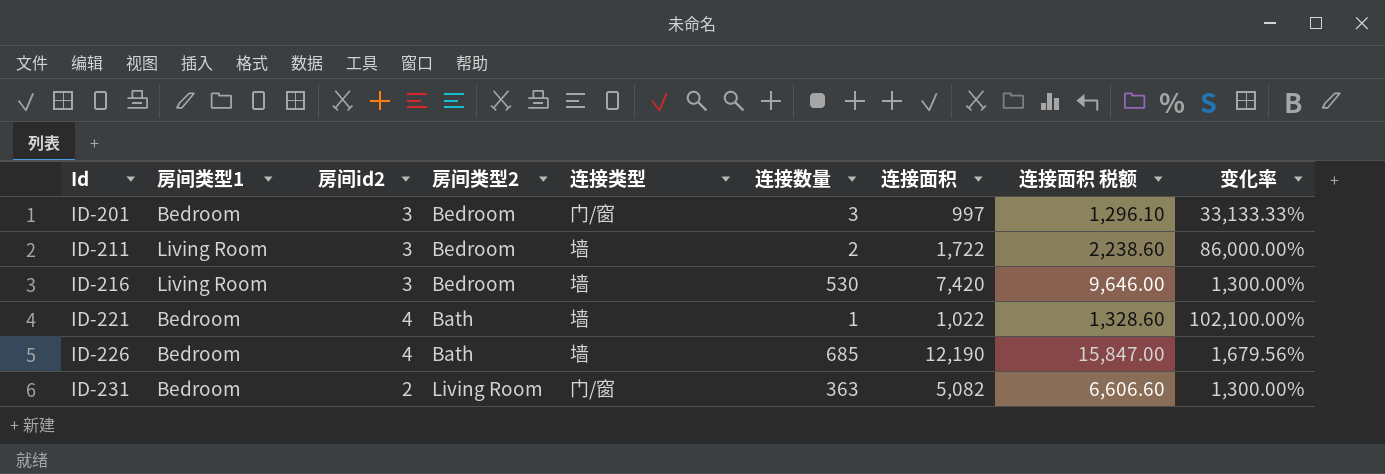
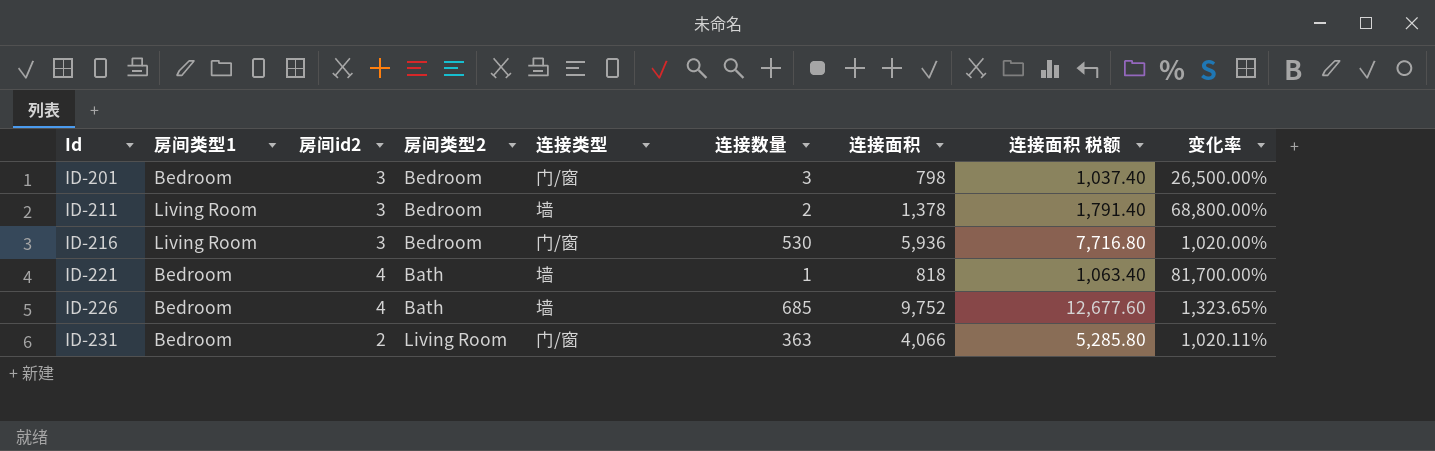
ID-201 | 连接面积: 997 -> 798
ID-201 | 连接面积 税额: 1,296.10 -> 1,037.40
ID-201 | 变化率: 33,133.33% -> 26,500.00%
ID-211 | 连接面积: 1,722 -> 1,378
ID-211 | 连接面积 税额: 2,238.60 -> 1,791.40
ID-211 | 变化率: 86,000.00% -> 68,800.00%
ID-216 | 连接类型: 墙 -> 门/窗
ID-216 | 连接面积: 7,420 -> 5,936
ID-216 | 连接面积 税额: 9,646.00 -> 7,716.80
ID-216 | 变化率: 1,300.00% -> 1,020.00%
ID-221 | 连接面积: 1,022 -> 818
ID-221 | 连接面积 税额: 1,328.60 -> 1,063.40
ID-221 | 变化率: 102,100.00% -> 81,700.00%
ID-226 | 连接面积: 12,190 -> 9,752
ID-226 | 连接面积 税额: 15,847.00 -> 12,677.60
ID-226 | 变化率: 1,679.56% -> 1,323.65%
ID-231 | 连接面积: 5,082 -> 4,066
ID-231 | 连接面积 税额: 6,606.60 -> 5,285.80
ID-231 | 变化率: 1,300.00% -> 1,020.11%

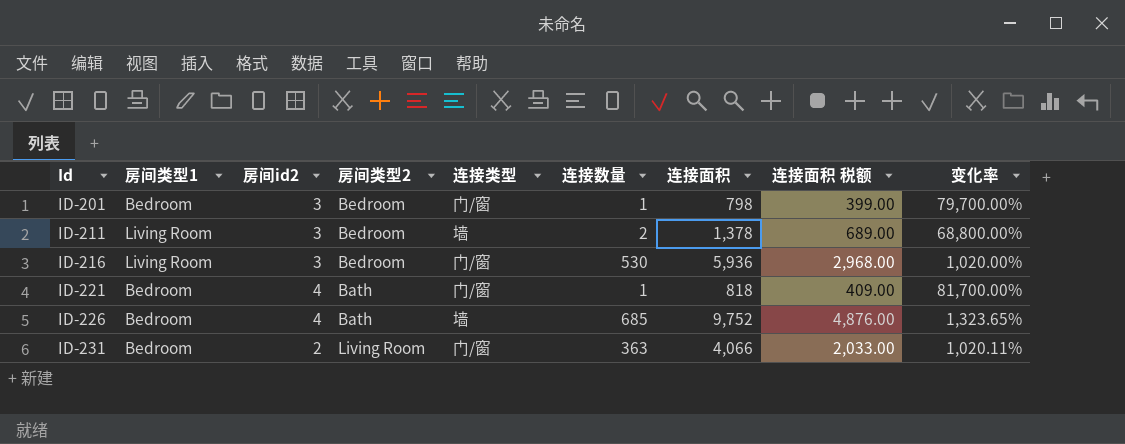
column 连接面积 税额 | formula: [连接面积] * 1.3 -> [连接面积] * 0.5
ID-201 | 连接数量: 3 -> 1
ID-201 | 变化率: 26,500.00% -> 79,700.00%
ID-221 | 连接类型: 墙 -> 门/窗

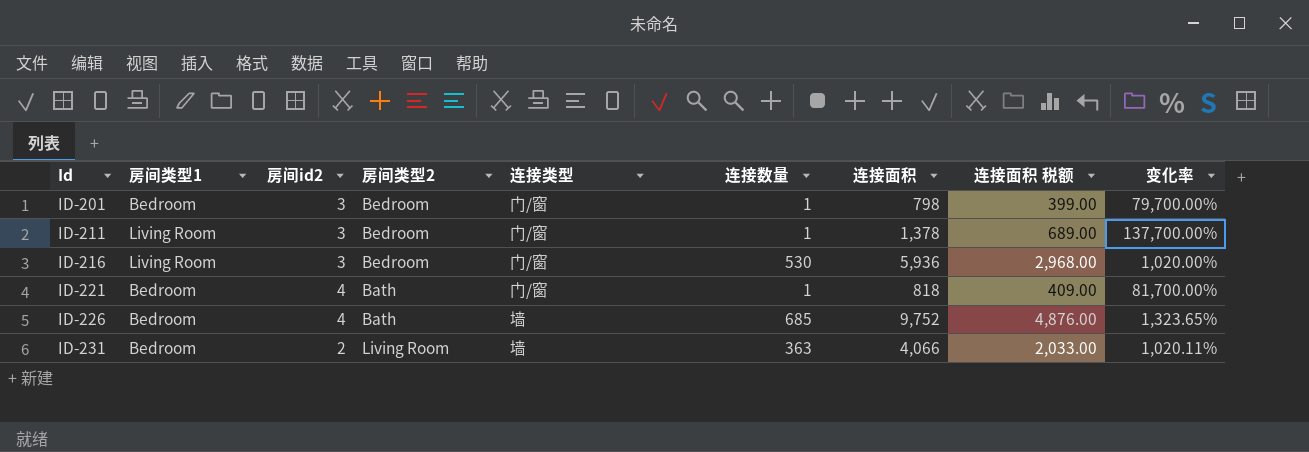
ID-211 | 连接类型: 墙 -> 门/窗
ID-211 | 连接数量: 2 -> 1
ID-211 | 变化率: 68,800.00% -> 137,700.00%
ID-231 | 连接类型: 门/窗 -> 墙

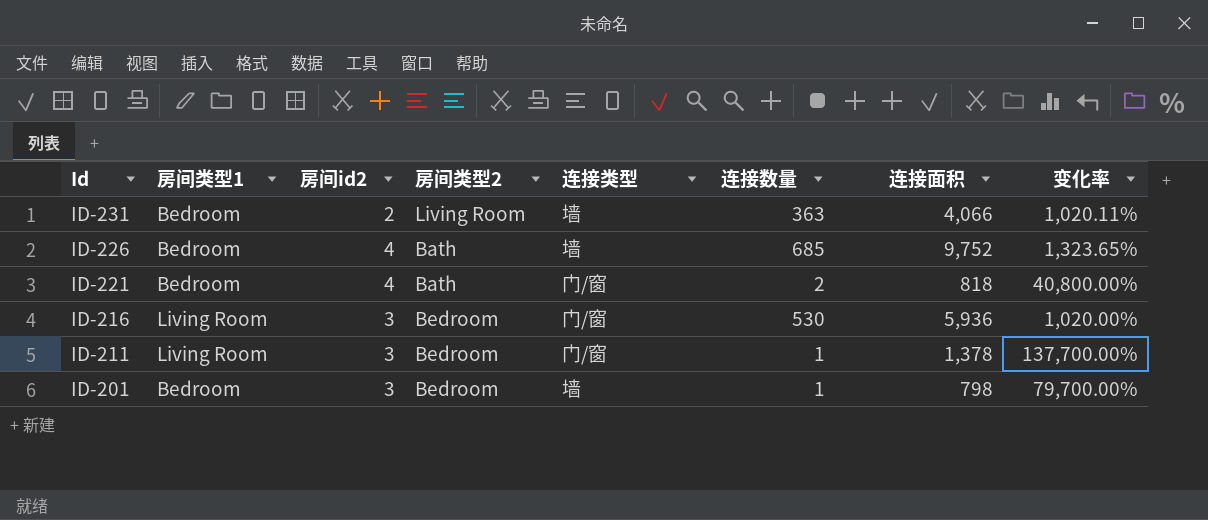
row order: Id ascending -> Id descending
column 连接面积 税额 | formula: [连接面积] * 0.5 -> none
ID-221 | 连接数量: 1 -> 2
ID-221 | 变化率: 81,700.00% -> 40,800.00%
ID-201 | 连接类型: 门/窗 -> 墙

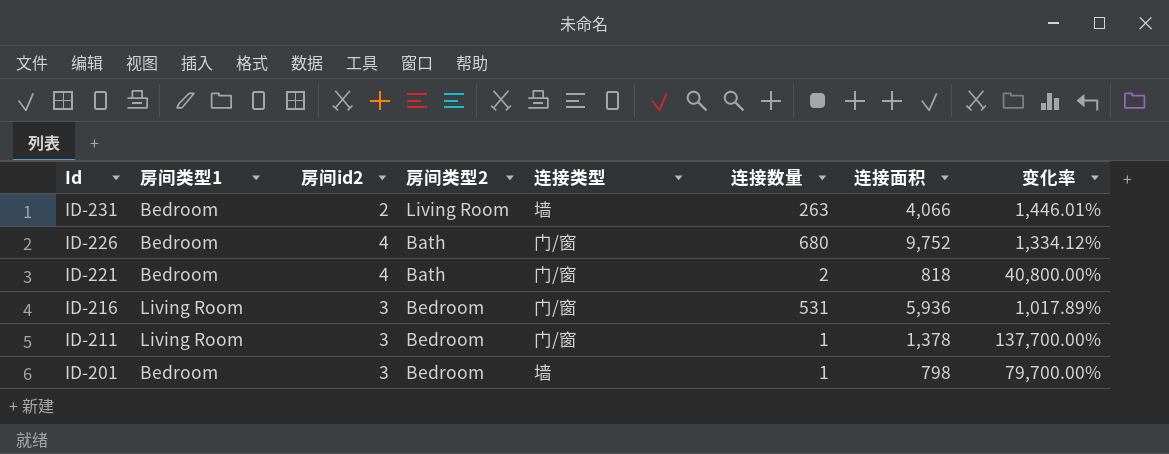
ID-231 | 连接数量: 363 -> 263
ID-231 | 变化率: 1,020.11% -> 1,446.01%
ID-226 | 连接类型: 墙 -> 门/窗
ID-226 | 连接数量: 685 -> 680
ID-226 | 变化率: 1,323.65% -> 1,334.12%
ID-216 | 连接数量: 530 -> 531
ID-216 | 变化率: 1,020.00% -> 1,017.89%

